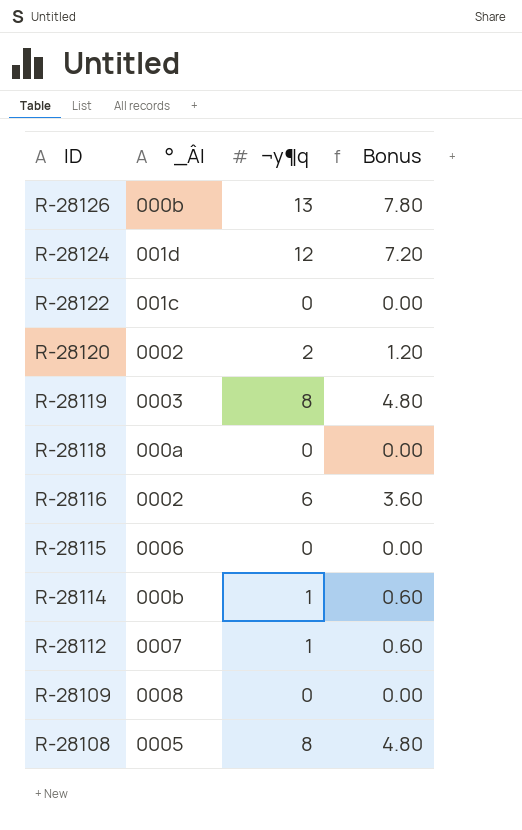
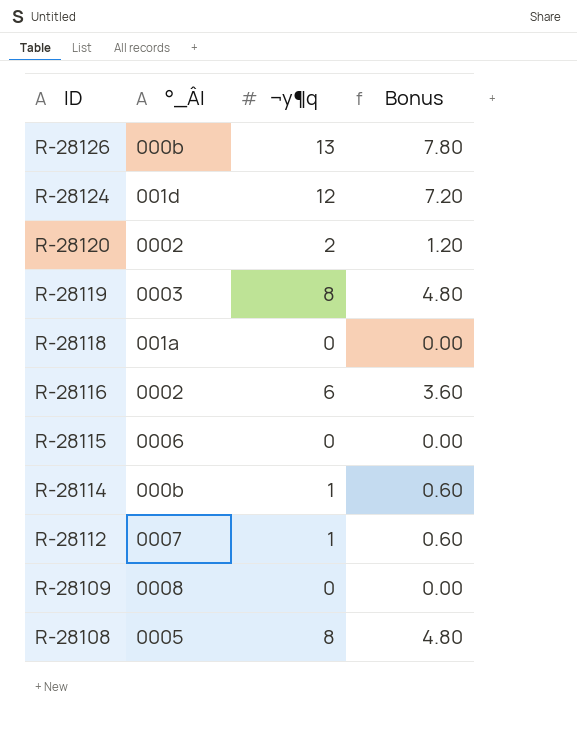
row R-28122: 001c | 0 | 0.00 -> none
R-28118 | °_ÂI: 000a -> 001a

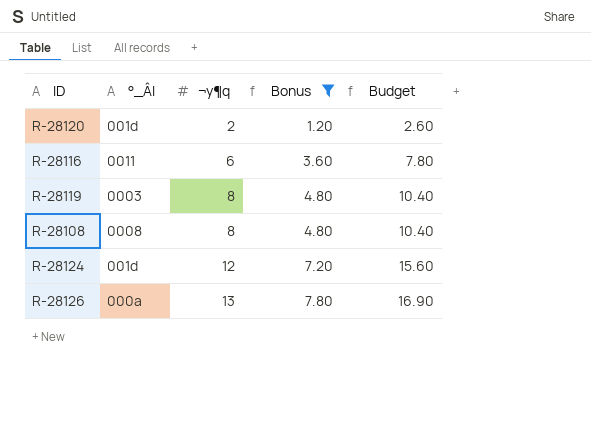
filter: none -> Bonus >= 1.20
row order: ID descending -> ¬y¶q ascending
column Budget | formula: none -> [¬y¶q] * 1.3
R-28120 | °_ÂI: 0002 -> 001d
R-28116 | °_ÂI: 0002 -> 0011
R-28108 | °_ÂI: 0005 -> 0008
R-28126 | °_ÂI: 000b -> 000a

